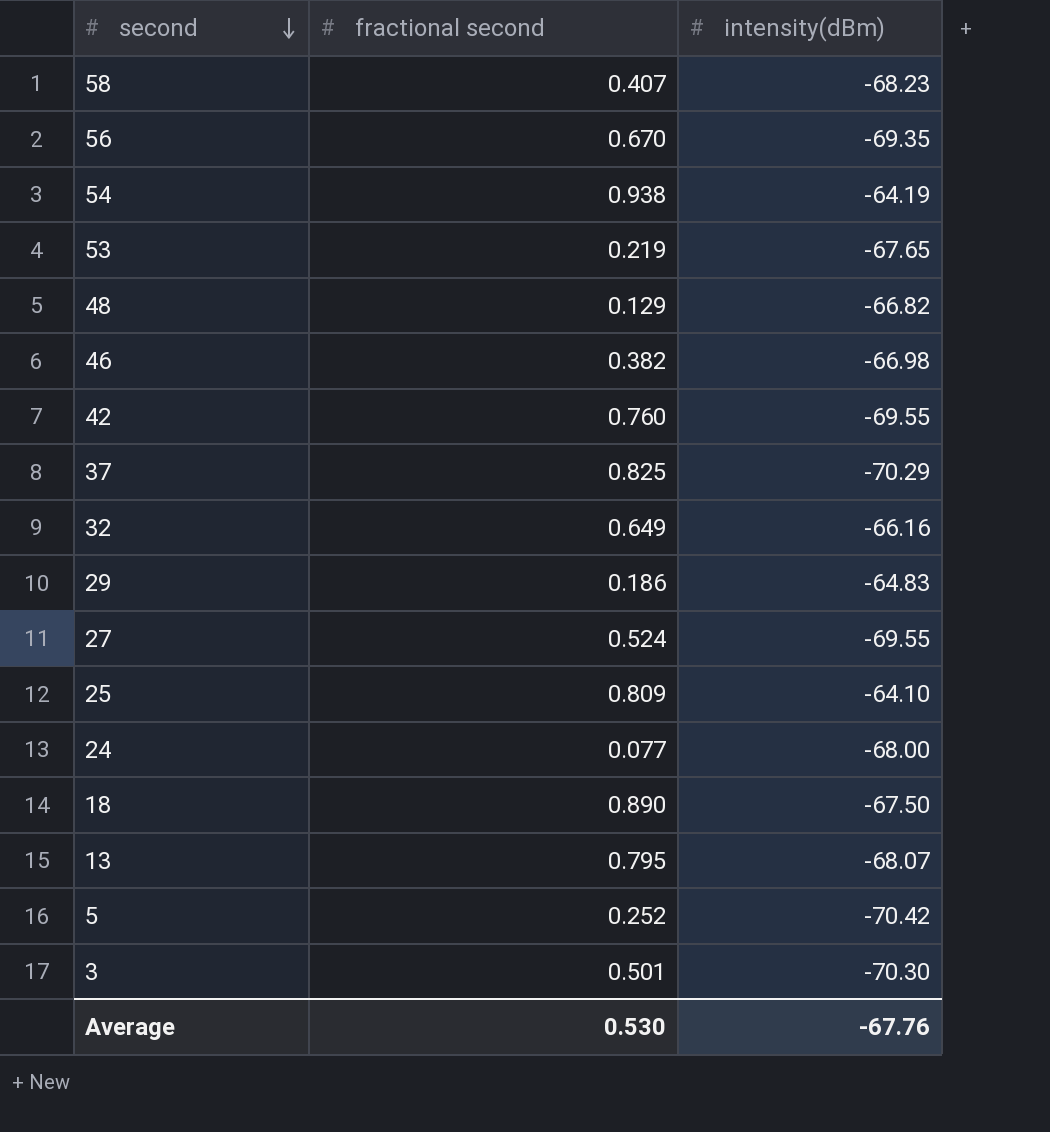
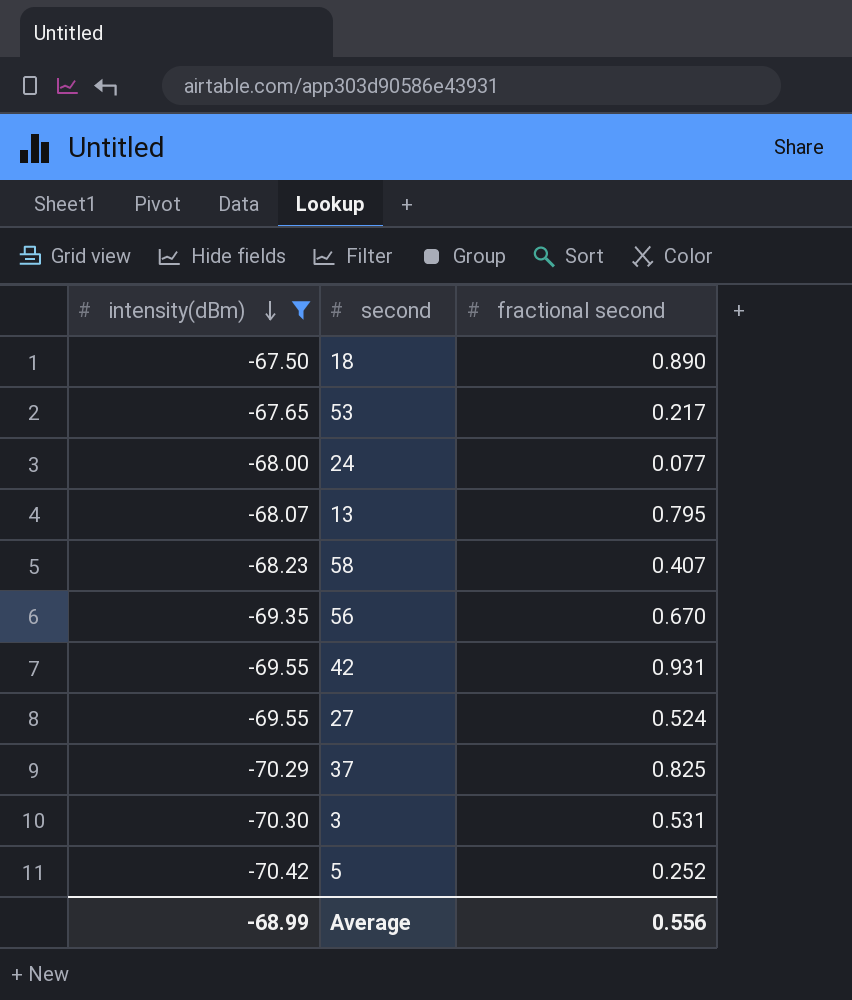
filter: none -> intensity(dBm) <= -67.50
row order: second descending -> intensity(dBm) descending
column intensity(dBm) | position: 3 -> 1
53 | fractional second: 0.219 -> 0.217
42 | fractional second: 0.760 -> 0.931
3 | fractional second: 0.501 -> 0.531
Average | intensity(dBm): -67.76 -> -68.99
Average | fractional second: 0.530 -> 0.556

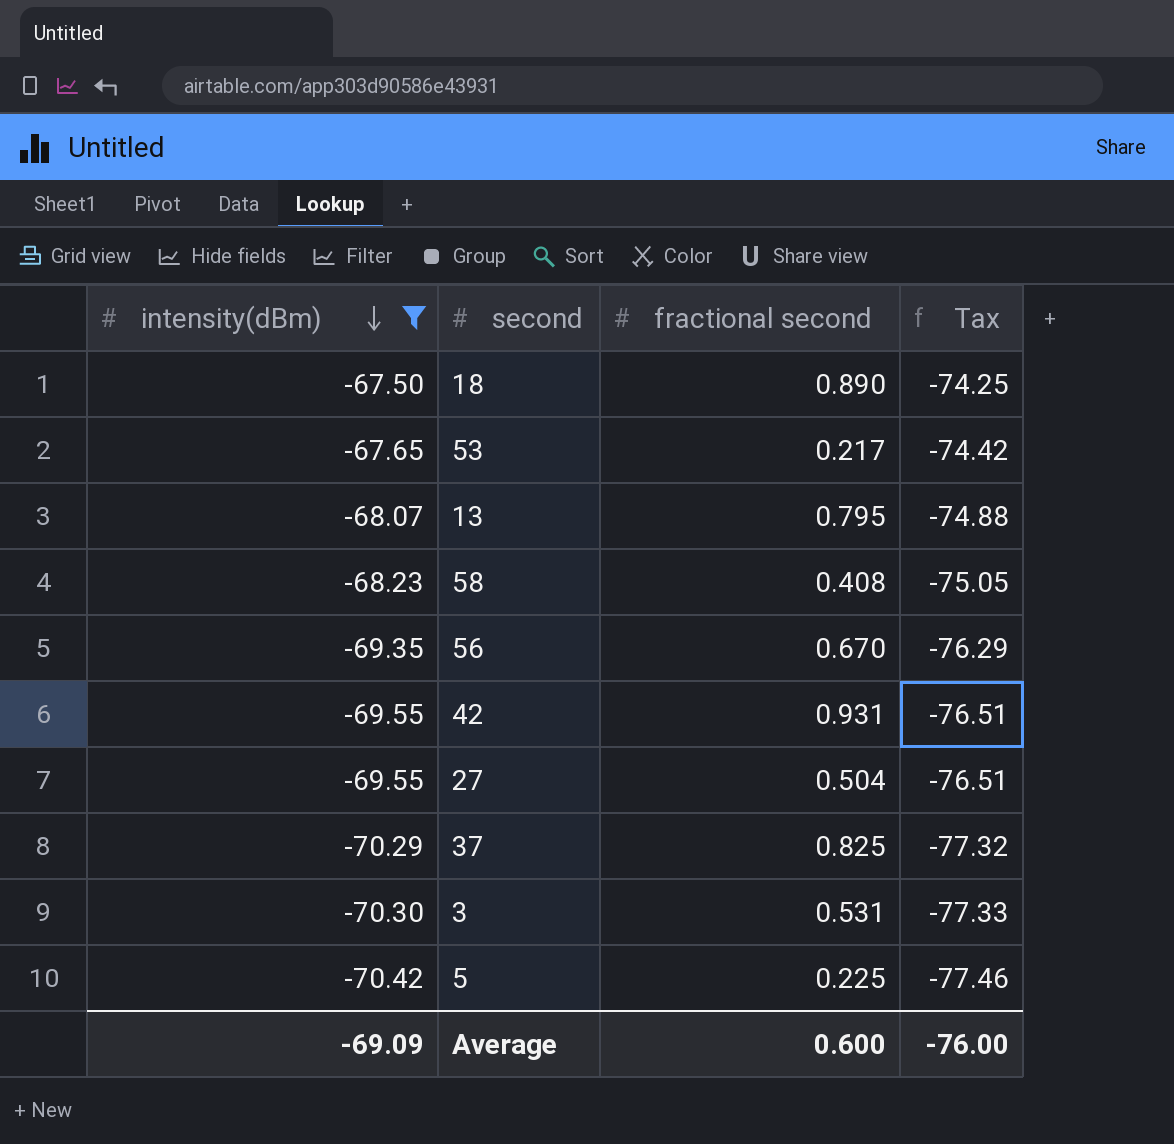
column Tax | formula: none -> [intensity(dBm)] * 1.1
row 24: -68.00 | 0.077 -> none
58 | fractional second: 0.407 -> 0.408
27 | fractional second: 0.524 -> 0.504
5 | fractional second: 0.252 -> 0.225
Average | intensity(dBm): -68.99 -> -69.09
Average | fractional second: 0.556 -> 0.600

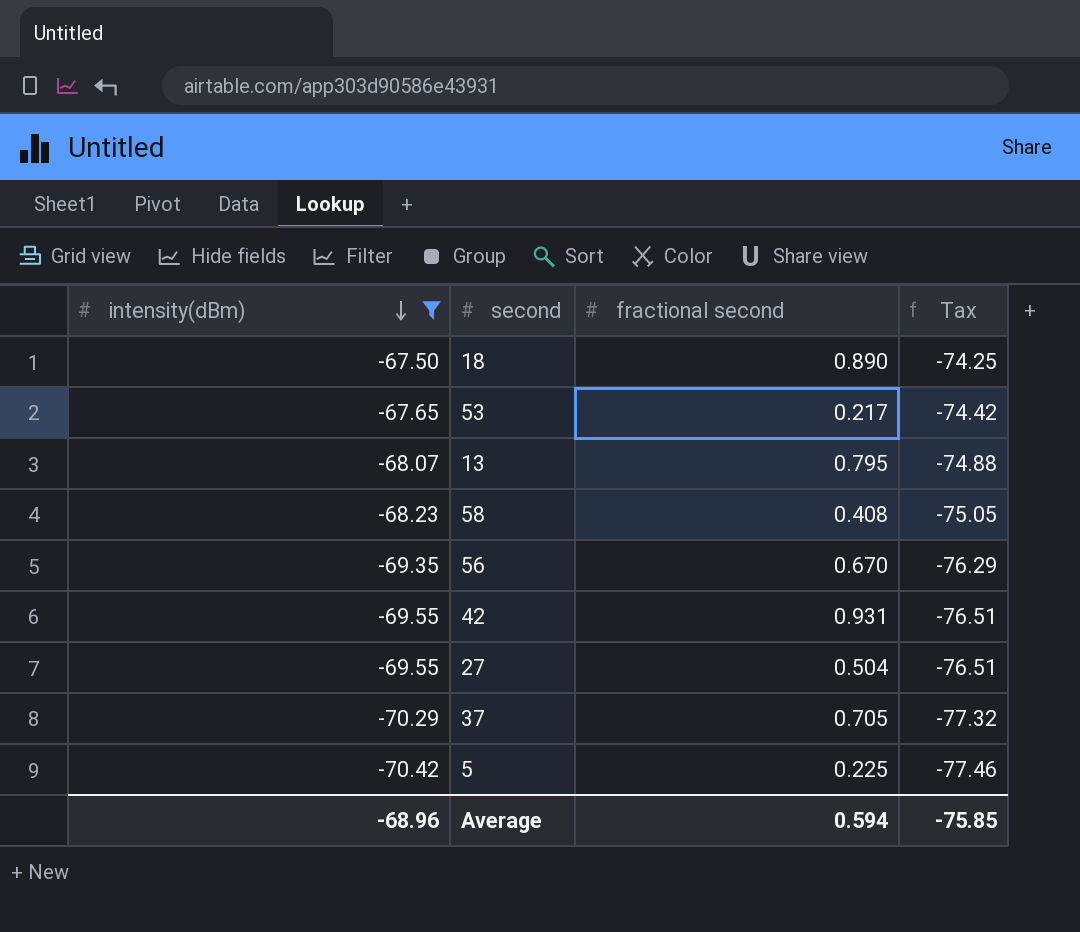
row 3: -70.30 | 0.531 | -77.33 -> none
37 | fractional second: 0.825 -> 0.705
Average | intensity(dBm): -69.09 -> -68.96
Average | fractional second: 0.600 -> 0.594
Average | Tax: -76.00 -> -75.85

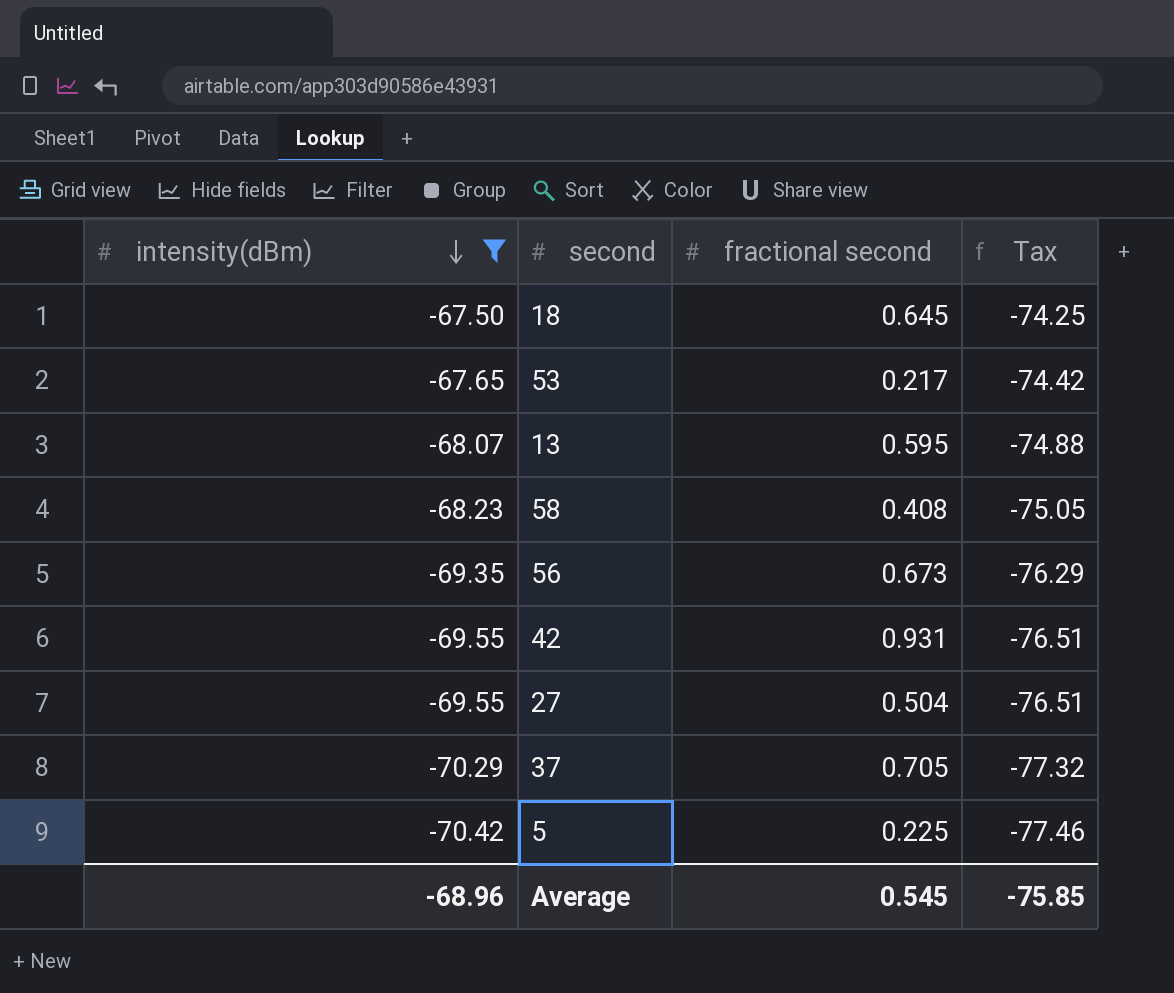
18 | fractional second: 0.890 -> 0.645
13 | fractional second: 0.795 -> 0.595
56 | fractional second: 0.670 -> 0.673
Average | fractional second: 0.594 -> 0.545

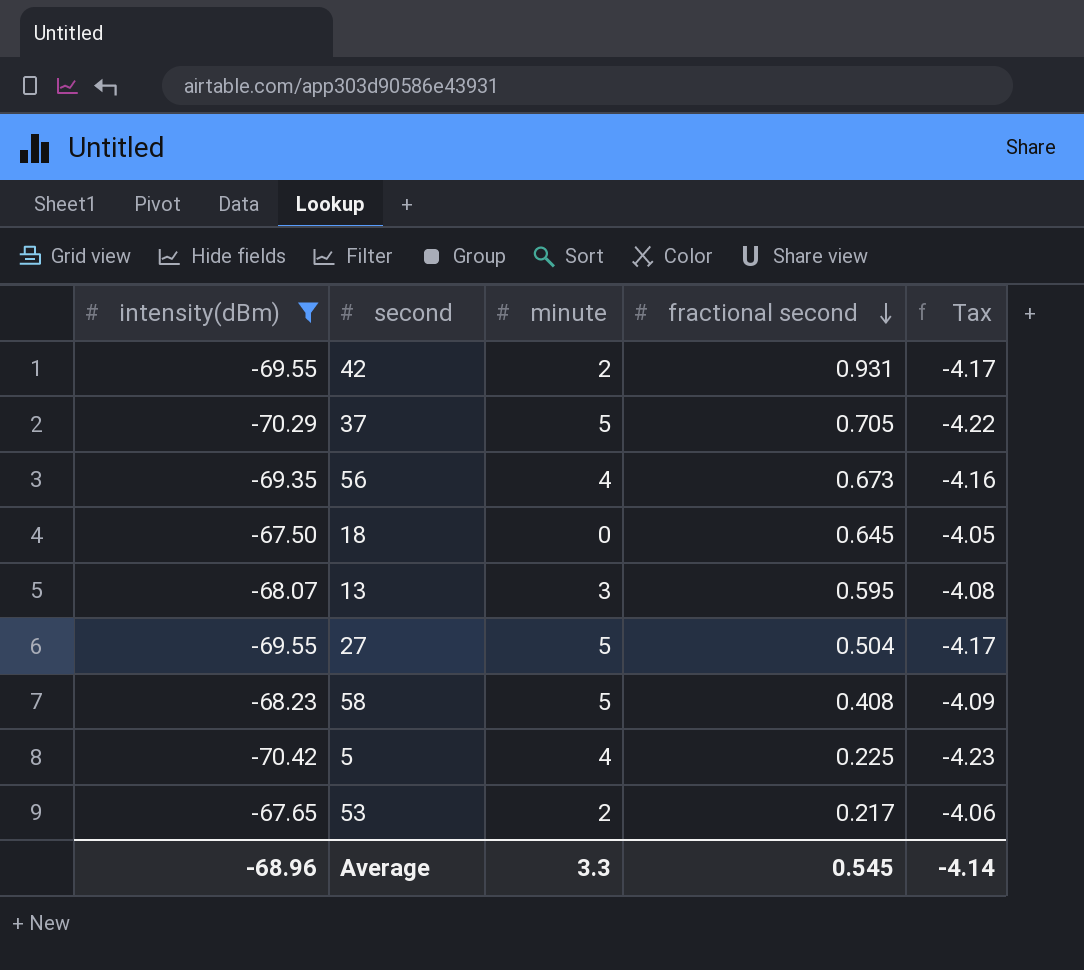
row order: intensity(dBm) descending -> fractional second descending
column minute | position: none -> 3
column Tax | formula: [intensity(dBm)] * 1.1 -> [intensity(dBm)] * 0.06
Average | Tax: -75.85 -> -4.14

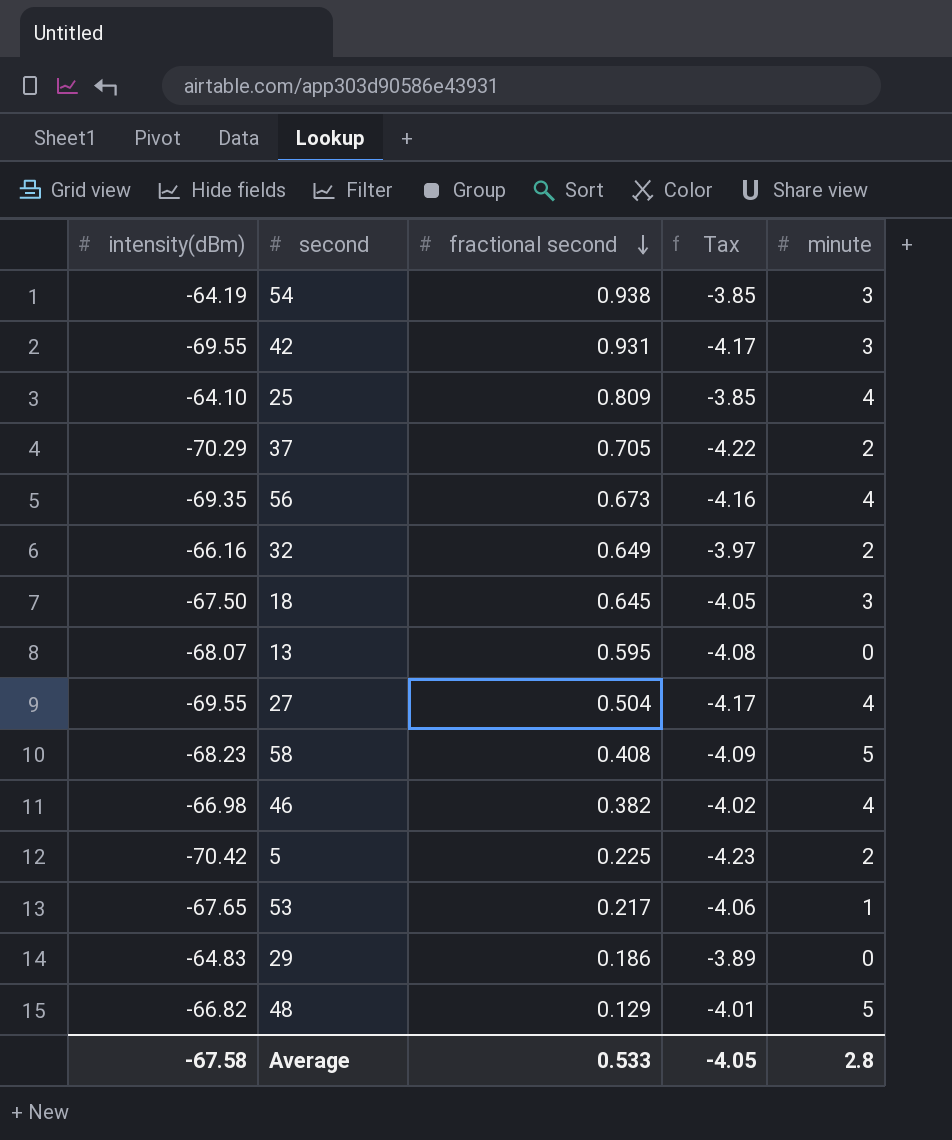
filter: intensity(dBm) <= -67.50 -> none
column minute | position: 3 -> 5
42 | minute: 2 -> 3
37 | minute: 5 -> 2
18 | minute: 0 -> 3
13 | minute: 3 -> 0
27 | minute: 5 -> 4
5 | minute: 4 -> 2
53 | minute: 2 -> 1
Average | intensity(dBm): -68.96 -> -67.58
Average | fractional second: 0.545 -> 0.533
Average | Tax: -4.14 -> -4.05
Average | minute: 3.3 -> 2.8

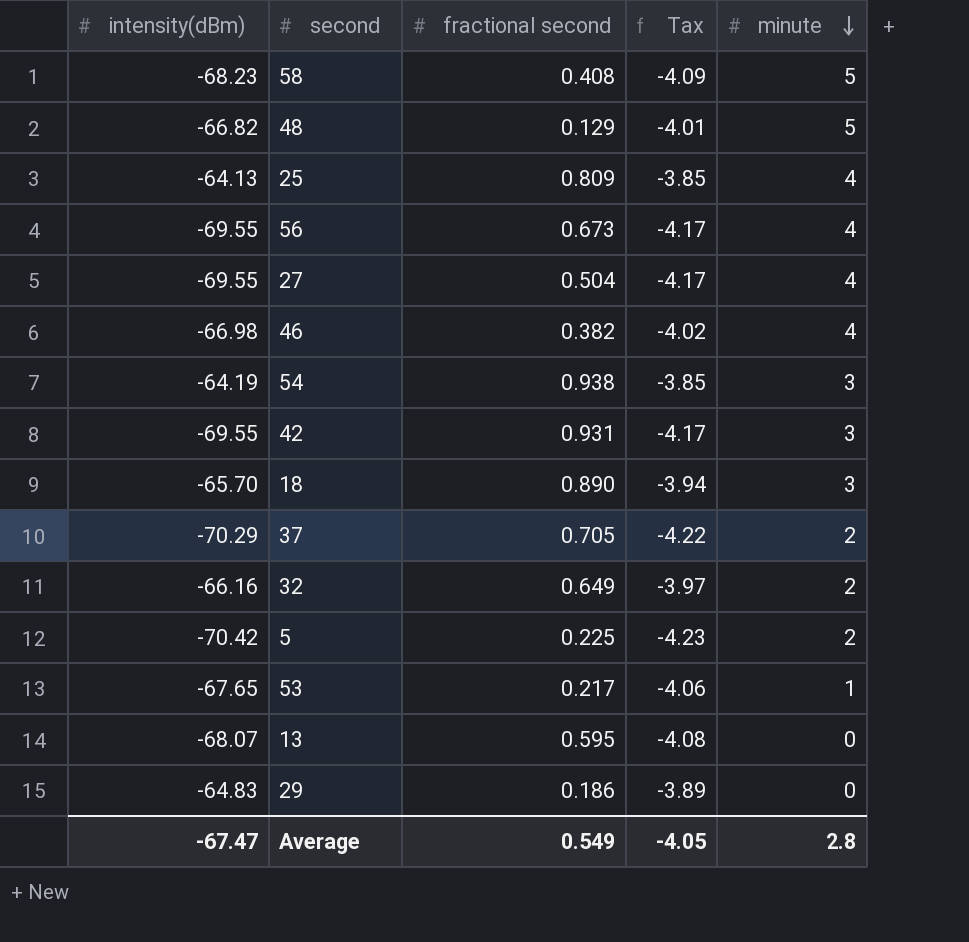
row order: fractional second descending -> minute descending
25 | intensity(dBm): -64.10 -> -64.13
56 | intensity(dBm): -69.35 -> -69.55
56 | Tax: -4.16 -> -4.17
18 | intensity(dBm): -67.50 -> -65.70
18 | fractional second: 0.645 -> 0.890
18 | Tax: -4.05 -> -3.94
Average | intensity(dBm): -67.58 -> -67.47
Average | fractional second: 0.533 -> 0.549

